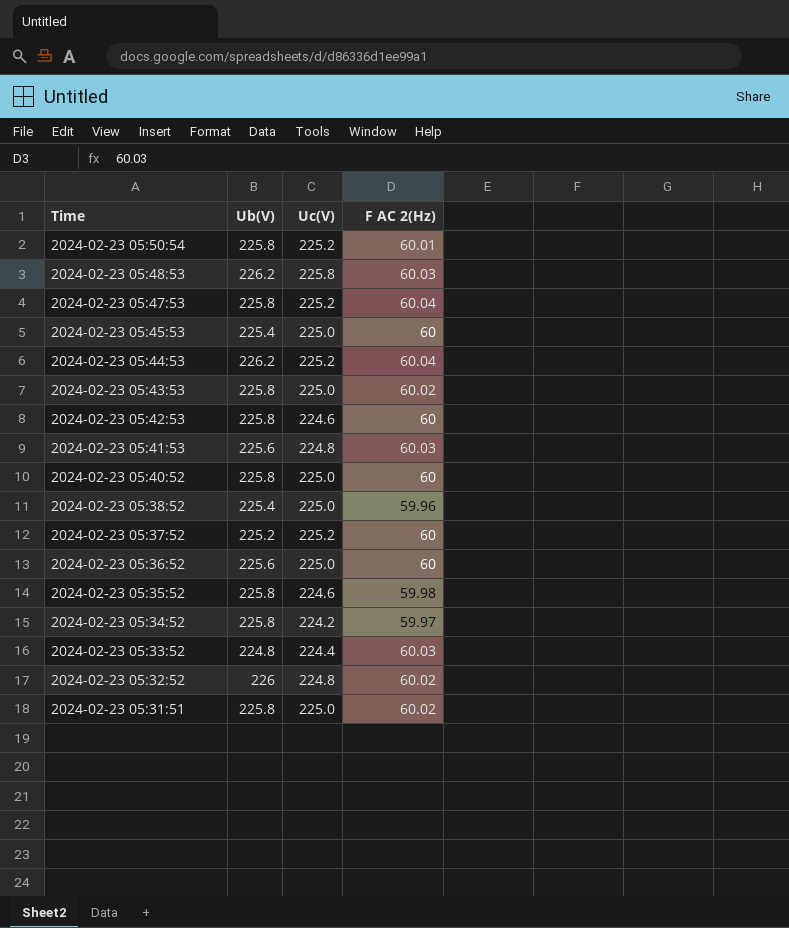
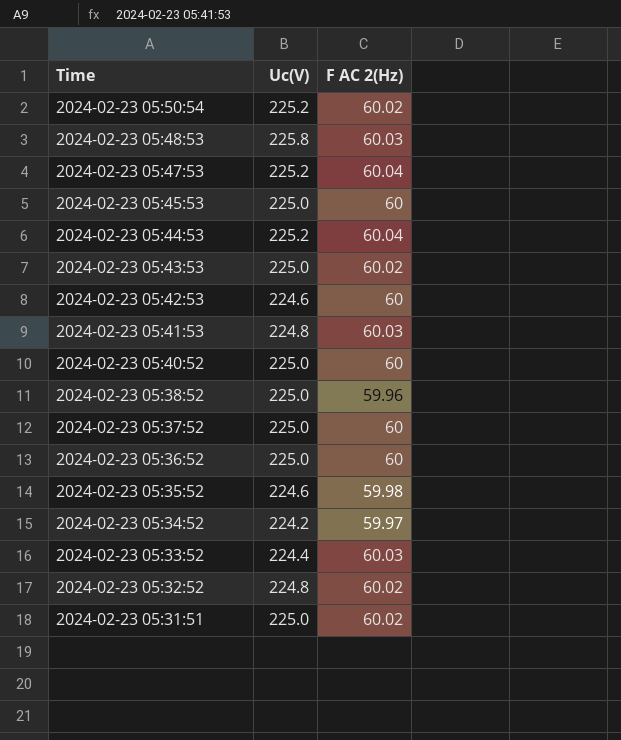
column Ub(V) | position: 2 -> none
2024-02-23 05:50:54 | F AC 2(Hz): 60.01 -> 60.02
2024-02-23 05:37:52 | Uc(V): 225.2 -> 225.0

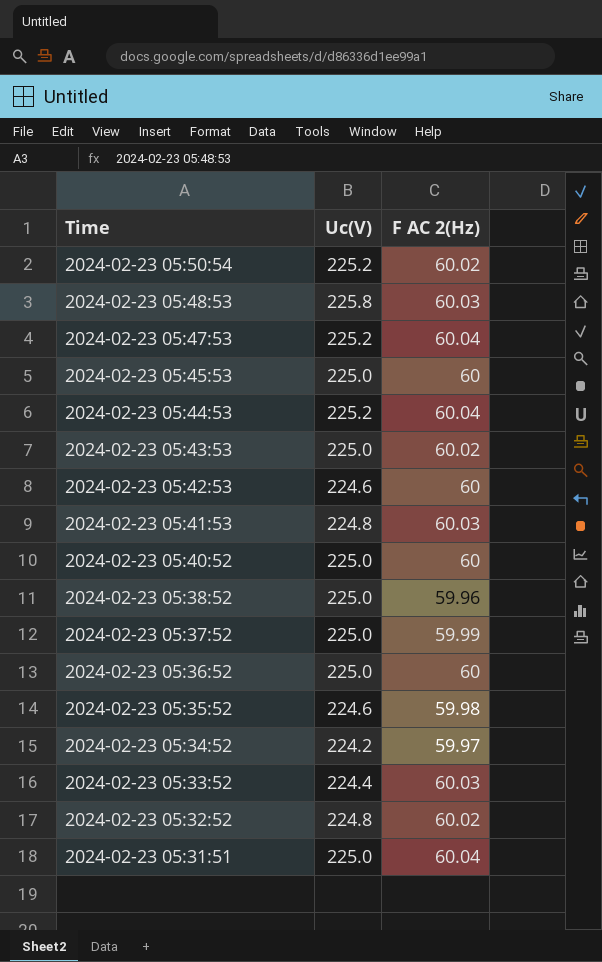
2024-02-23 05:37:52 | F AC 2(Hz): 60 -> 59.99
2024-02-23 05:31:51 | F AC 2(Hz): 60.02 -> 60.04

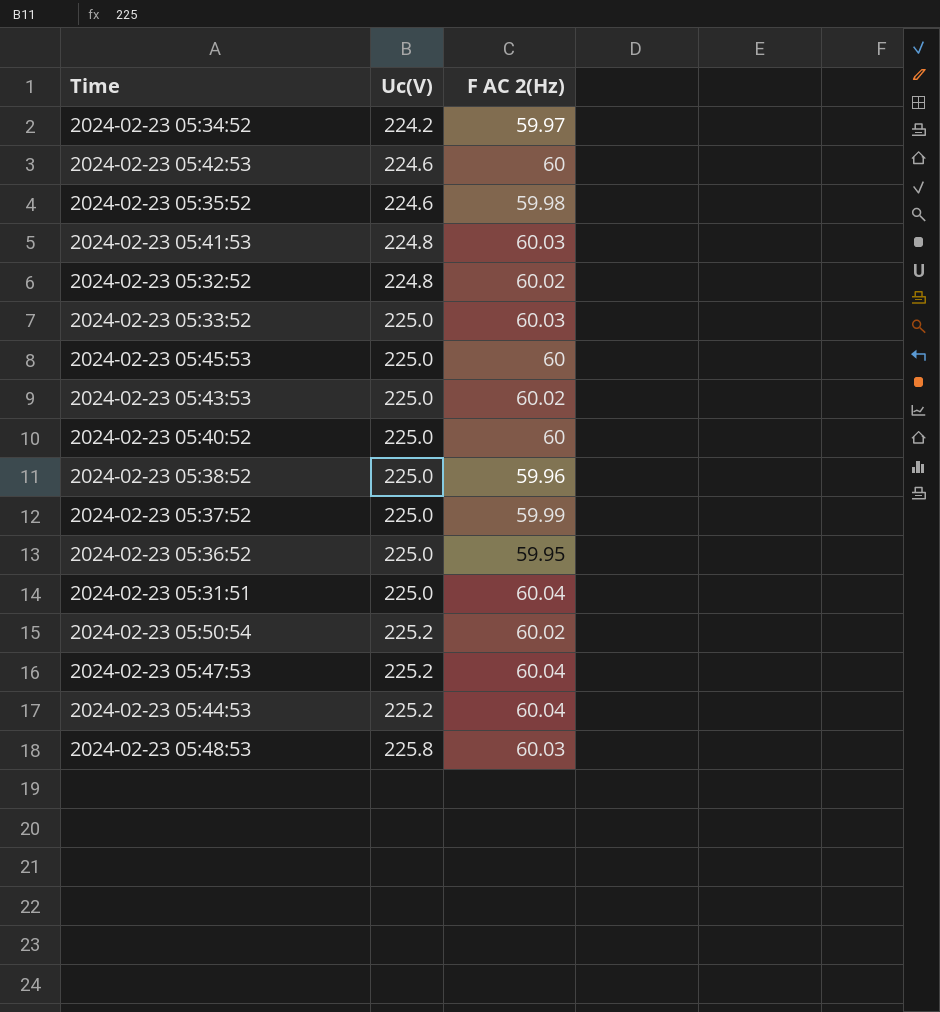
row order: Time descending -> Uc(V) ascending
2024-02-23 05:33:52 | Uc(V): 224.4 -> 225.0
2024-02-23 05:36:52 | F AC 2(Hz): 60 -> 59.95

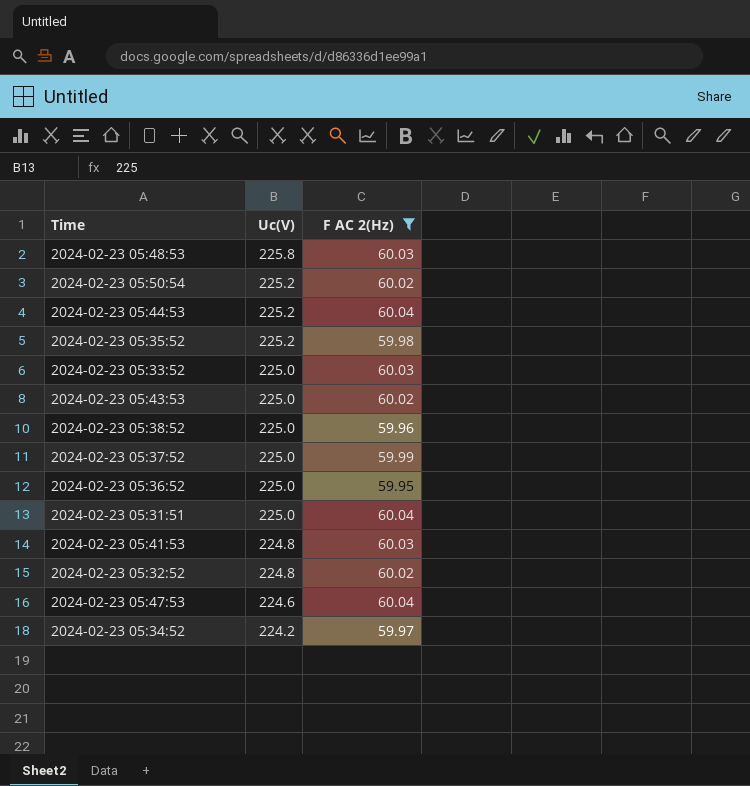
filter: none -> F AC 2(Hz) != 60
row order: Uc(V) ascending -> Uc(V) descending
2024-02-23 05:35:52 | Uc(V): 224.6 -> 225.2
2024-02-23 05:47:53 | Uc(V): 225.2 -> 224.6

